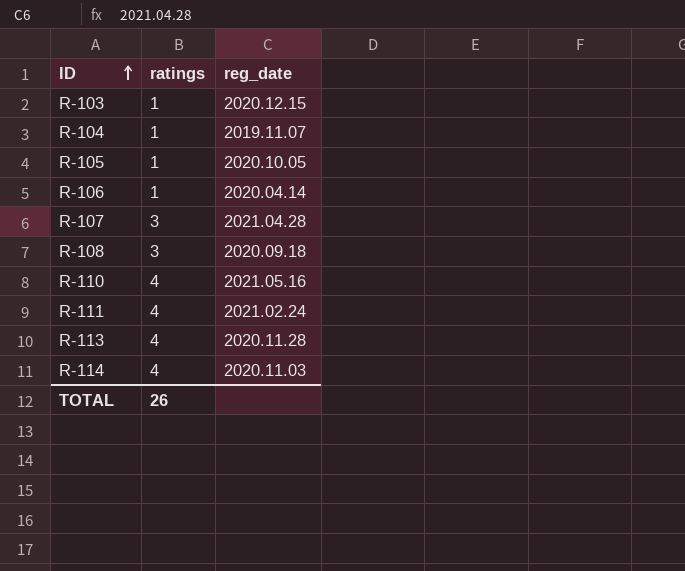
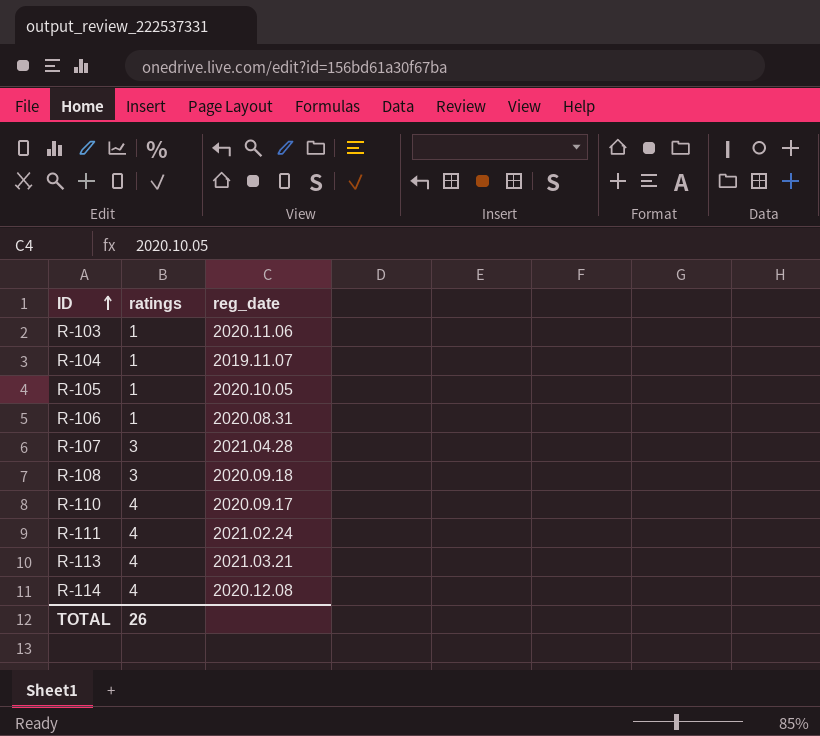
R-103 | reg_date: 2020.12.15 -> 2020.11.06
R-106 | reg_date: 2020.04.14 -> 2020.08.31
R-110 | reg_date: 2021.05.16 -> 2020.09.17
R-113 | reg_date: 2020.11.28 -> 2021.03.21
R-114 | reg_date: 2020.11.03 -> 2020.12.08

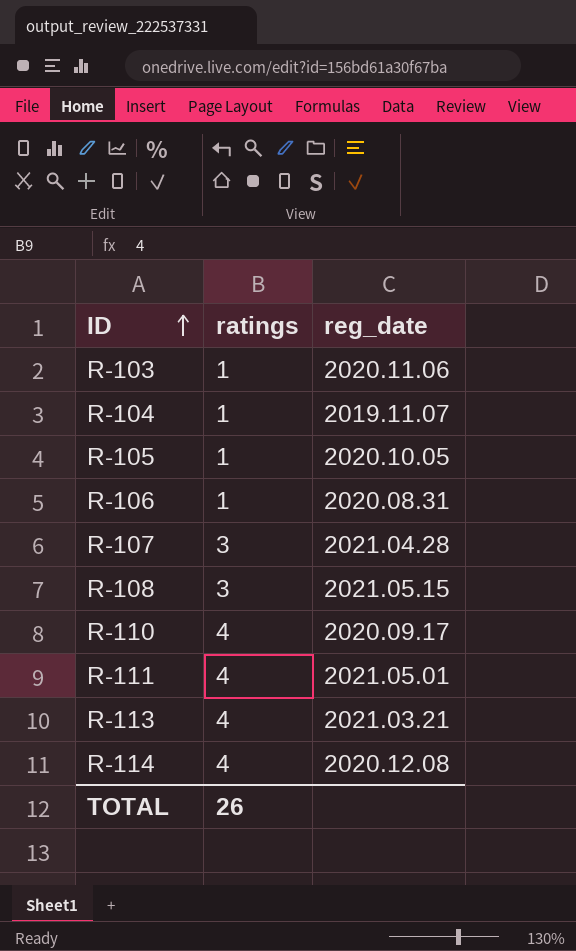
R-108 | reg_date: 2020.09.18 -> 2021.05.15
R-111 | reg_date: 2021.02.24 -> 2021.05.01

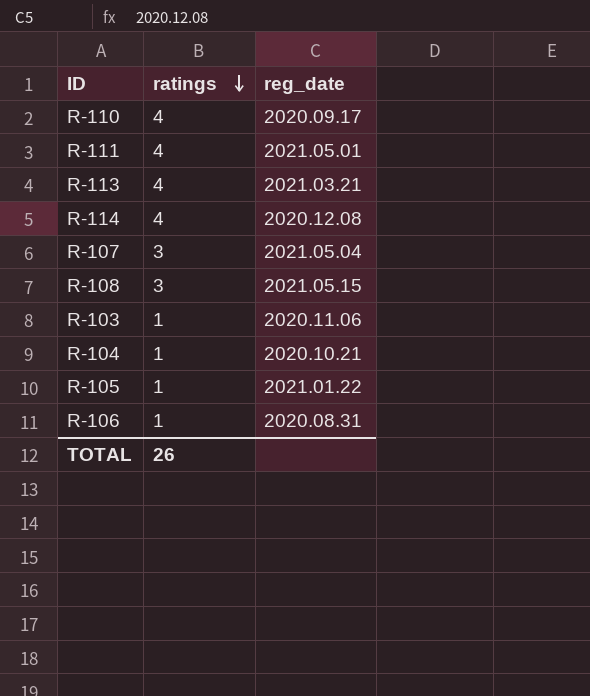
row order: ID ascending -> ratings descending
R-107 | reg_date: 2021.04.28 -> 2021.05.04
R-104 | reg_date: 2019.11.07 -> 2020.10.21
R-105 | reg_date: 2020.10.05 -> 2021.01.22

